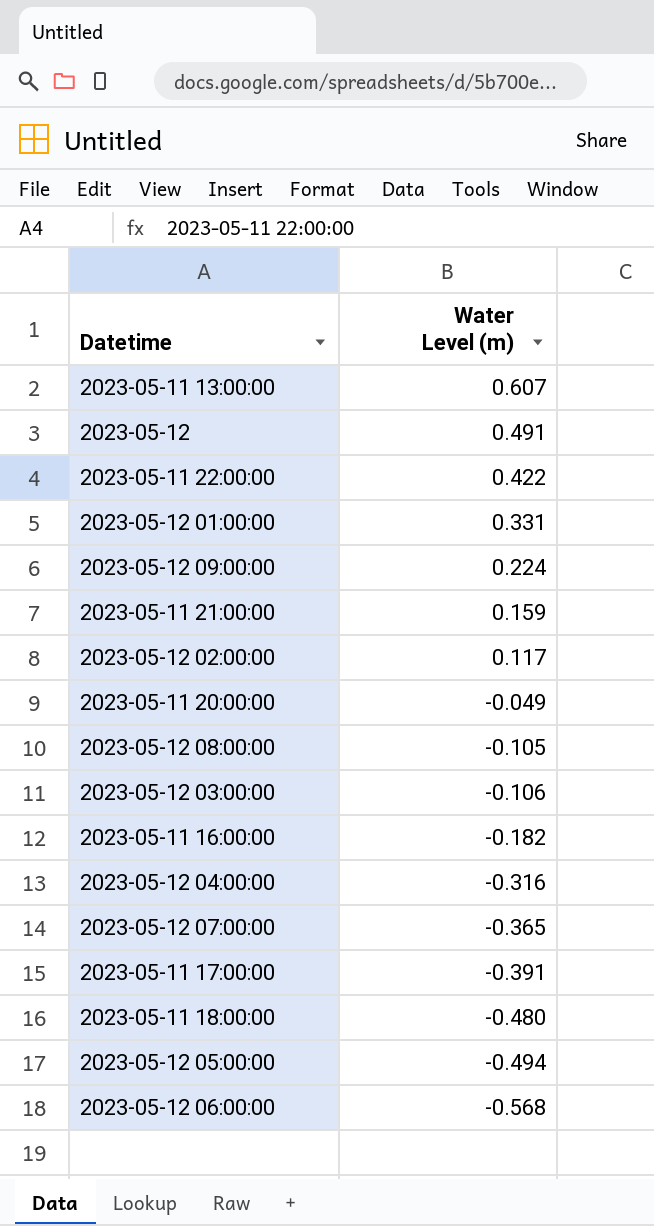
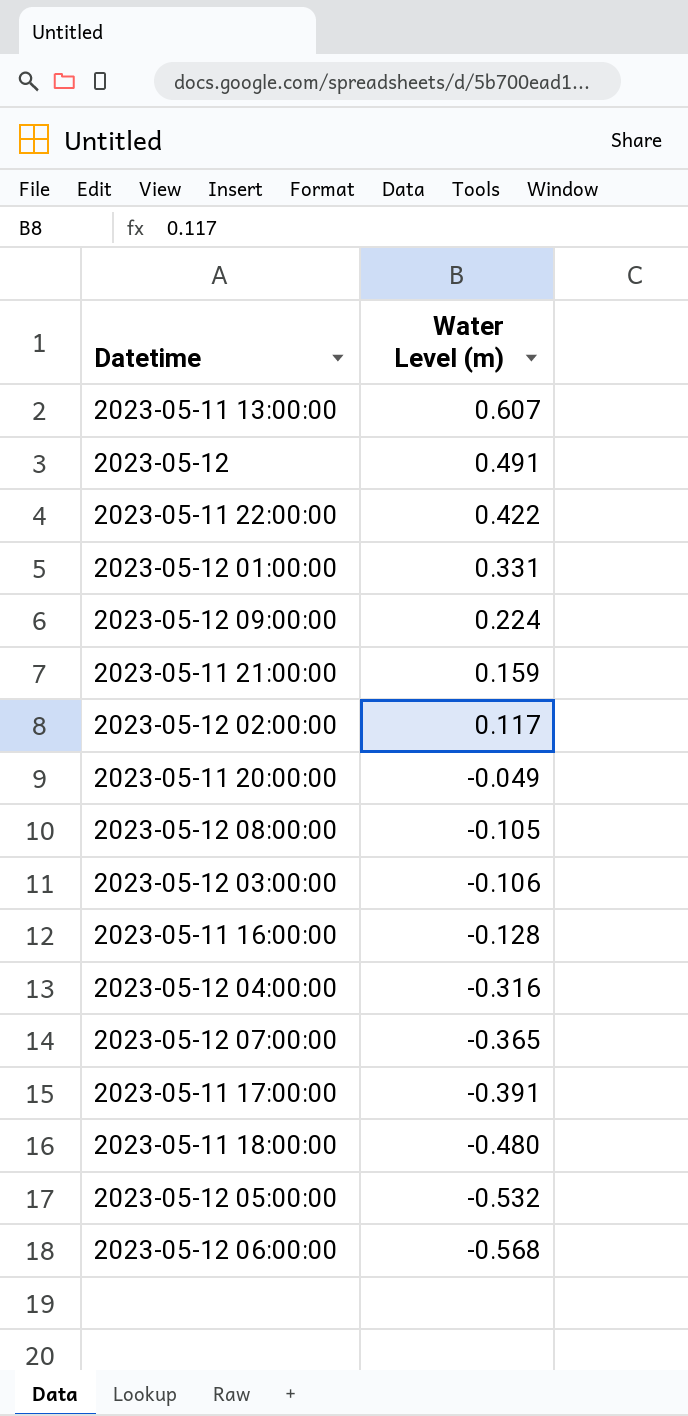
2023-05-11 16:00:00 | Water Level (m): -0.182 -> -0.128
2023-05-12 05:00:00 | Water Level (m): -0.494 -> -0.532

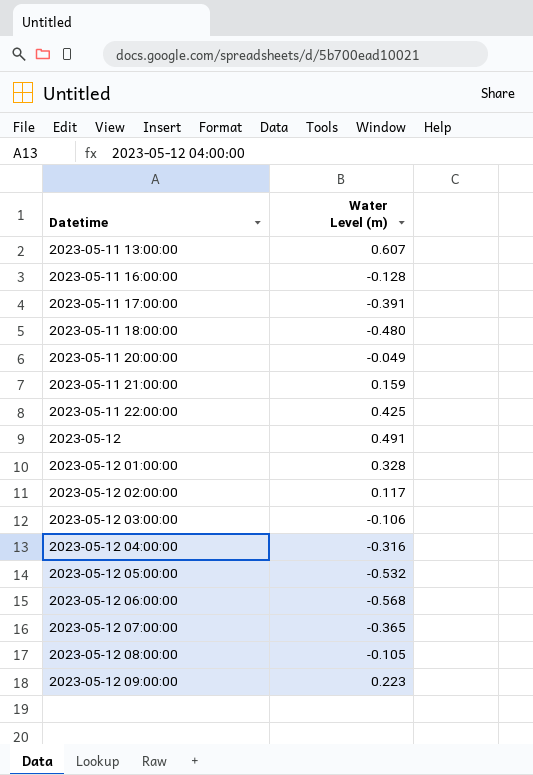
row order: Water Level (m) descending -> Datetime ascending
2023-05-11 22:00:00 | Water Level (m): 0.422 -> 0.425
2023-05-12 01:00:00 | Water Level (m): 0.331 -> 0.328
2023-05-12 09:00:00 | Water Level (m): 0.224 -> 0.223

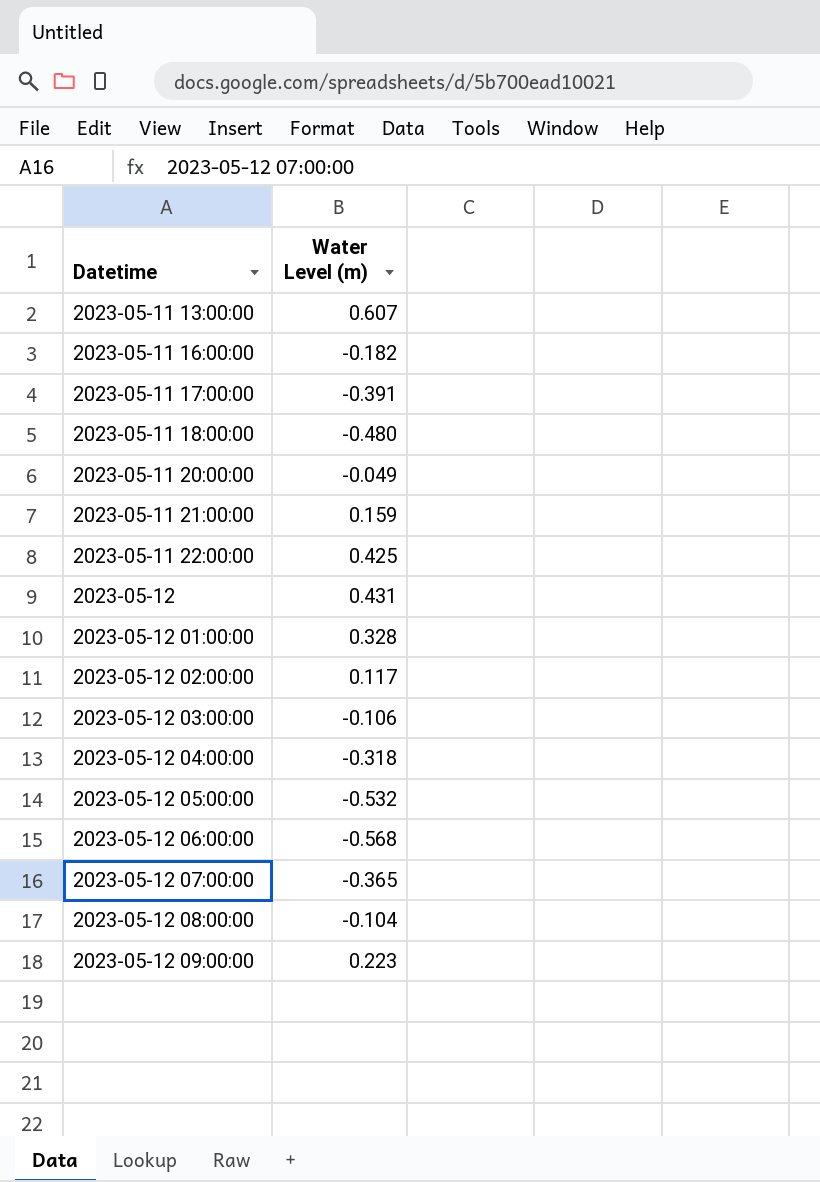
2023-05-11 16:00:00 | Water Level (m): -0.128 -> -0.182
2023-05-12 | Water Level (m): 0.491 -> 0.431
2023-05-12 04:00:00 | Water Level (m): -0.316 -> -0.318
2023-05-12 08:00:00 | Water Level (m): -0.105 -> -0.104

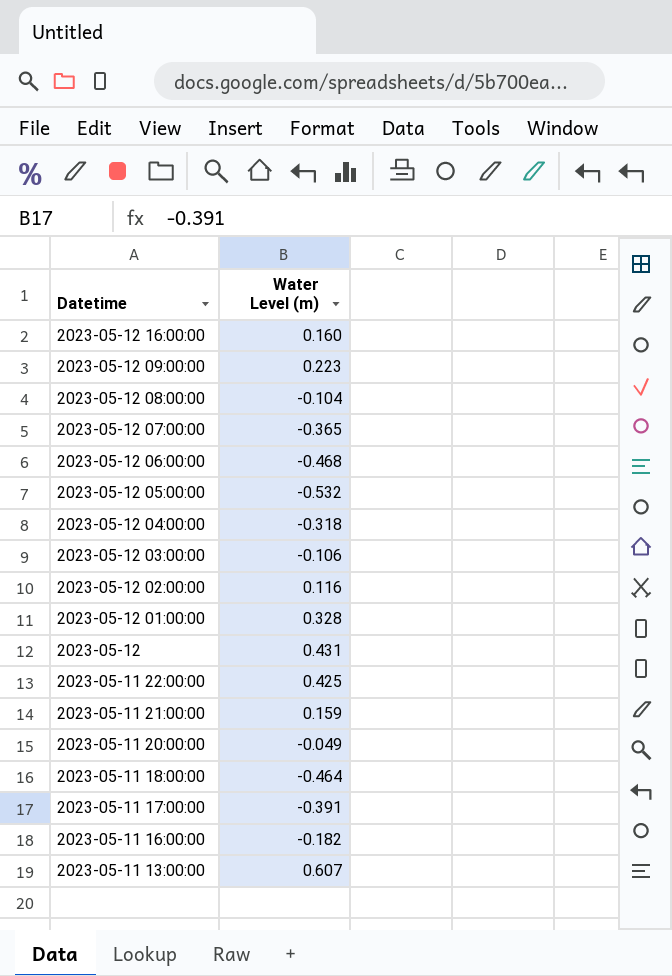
row order: Datetime ascending -> Datetime descending
row 2023-05-12 16:00:00: none -> 0.160
2023-05-12 06:00:00 | Water Level (m): -0.568 -> -0.468
2023-05-12 02:00:00 | Water Level (m): 0.117 -> 0.116
2023-05-11 18:00:00 | Water Level (m): -0.480 -> -0.464

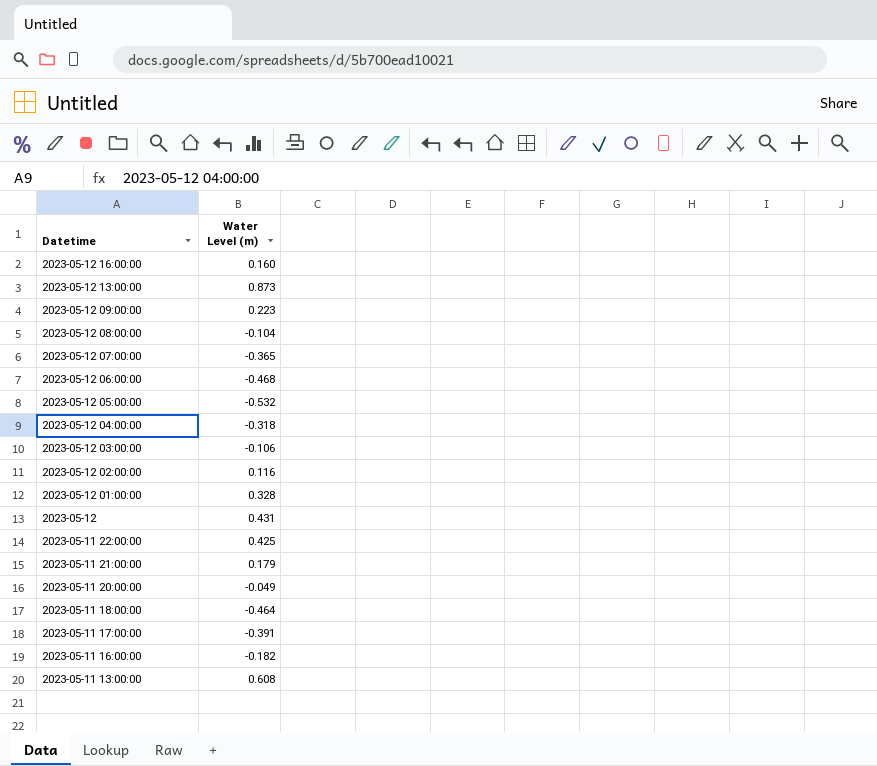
row 2023-05-12 13:00:00: none -> 0.873
2023-05-11 21:00:00 | Water Level (m): 0.159 -> 0.179
2023-05-11 13:00:00 | Water Level (m): 0.607 -> 0.608

